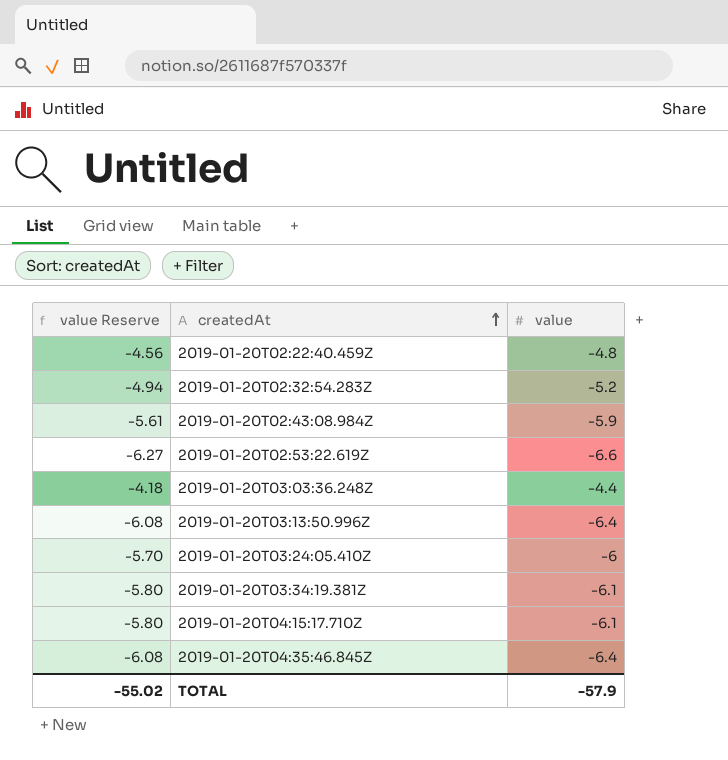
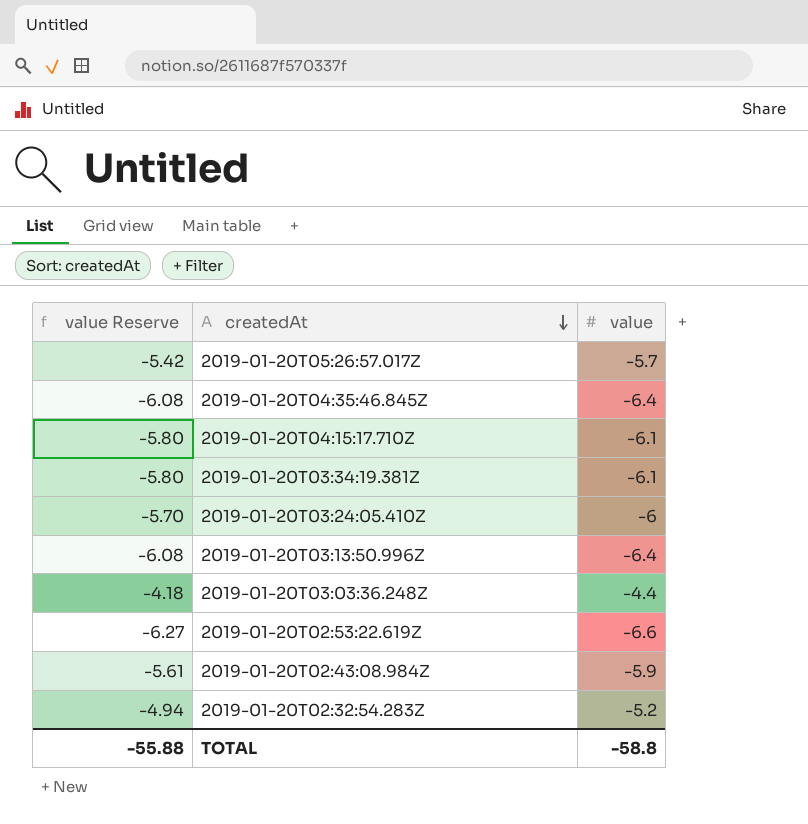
row order: createdAt ascending -> createdAt descending
row 2019-01-20T02:22:40.459Z: -4.56 | -4.8 -> none
row 2019-01-20T05:26:57.017Z: none -> -5.42 | -5.7
TOTAL | value Reserve: -55.02 -> -55.88
TOTAL | value: -57.9 -> -58.8

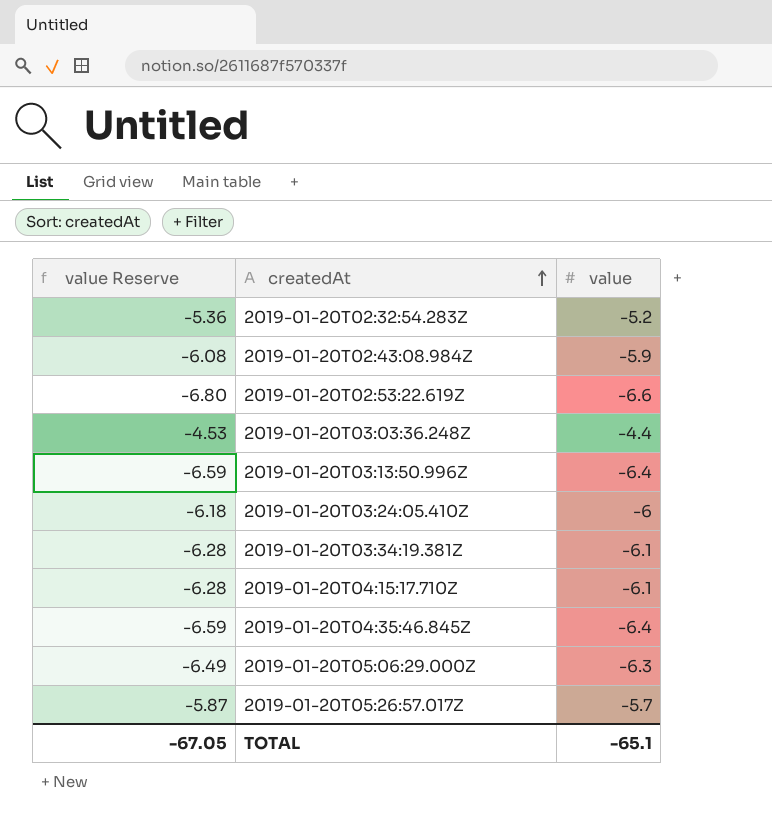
row order: createdAt descending -> createdAt ascending
column value Reserve | formula: [value] * 0.95 -> [value] * 1.03
row 2019-01-20T05:06:29.000Z: none -> -6.49 | -6.3
TOTAL | value Reserve: -55.88 -> -67.05
TOTAL | value: -58.8 -> -65.1

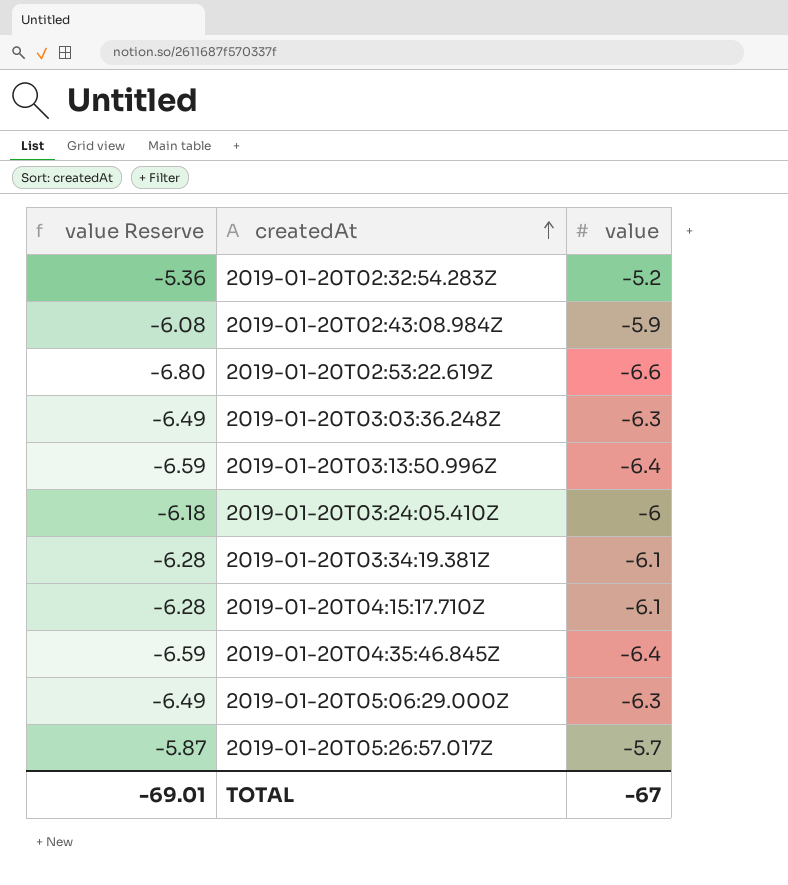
2019-01-20T03:03:36.248Z | value Reserve: -4.53 -> -6.49
2019-01-20T03:03:36.248Z | value: -4.4 -> -6.3
TOTAL | value Reserve: -67.05 -> -69.01
TOTAL | value: -65.1 -> -67

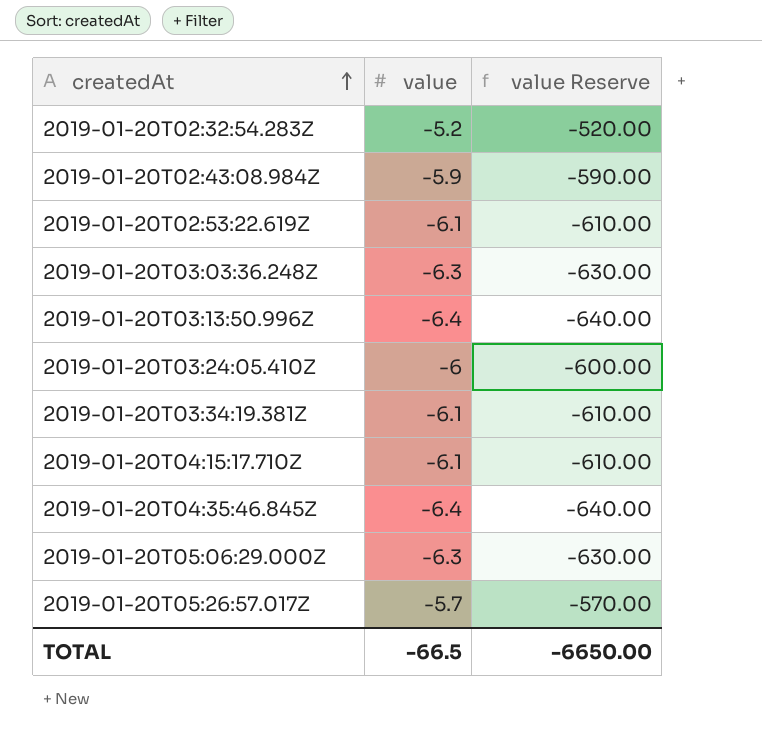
column value Reserve | formula: [value] * 1.03 -> [value] * 100
column value Reserve | position: 1 -> 3
2019-01-20T02:53:22.619Z | value: -6.6 -> -6.1
TOTAL | value: -67 -> -66.5
TOTAL | value Reserve: -69.01 -> -6650.00

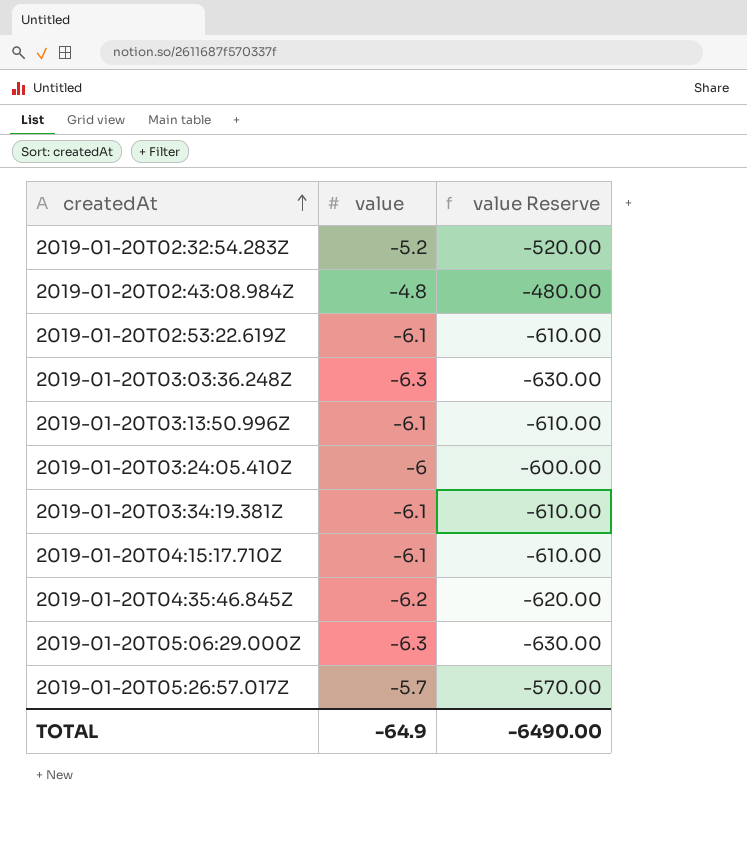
2019-01-20T02:43:08.984Z | value: -5.9 -> -4.8
2019-01-20T02:43:08.984Z | value Reserve: -590.00 -> -480.00
2019-01-20T03:13:50.996Z | value: -6.4 -> -6.1
2019-01-20T03:13:50.996Z | value Reserve: -640.00 -> -610.00
2019-01-20T04:35:46.845Z | value: -6.4 -> -6.2
2019-01-20T04:35:46.845Z | value Reserve: -640.00 -> -620.00
TOTAL | value: -66.5 -> -64.9
TOTAL | value Reserve: -6650.00 -> -6490.00

